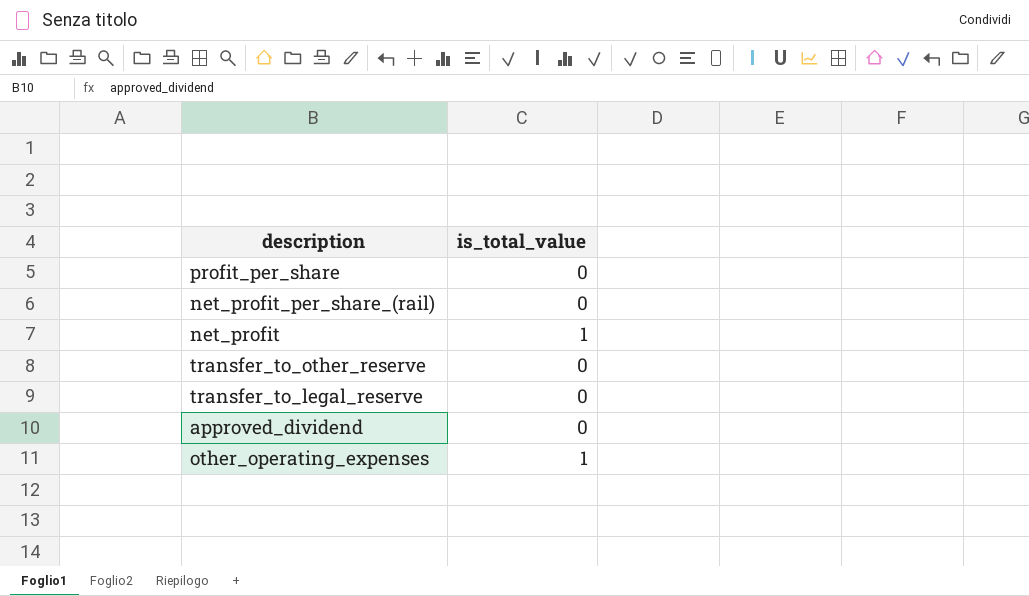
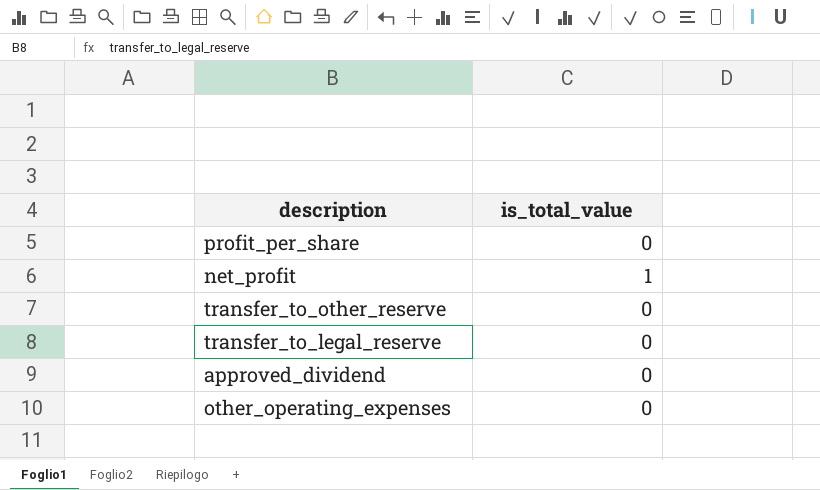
row net_profit_per_share_(rail): 0 -> none
other_operating_expenses | is_total_value: 1 -> 0

